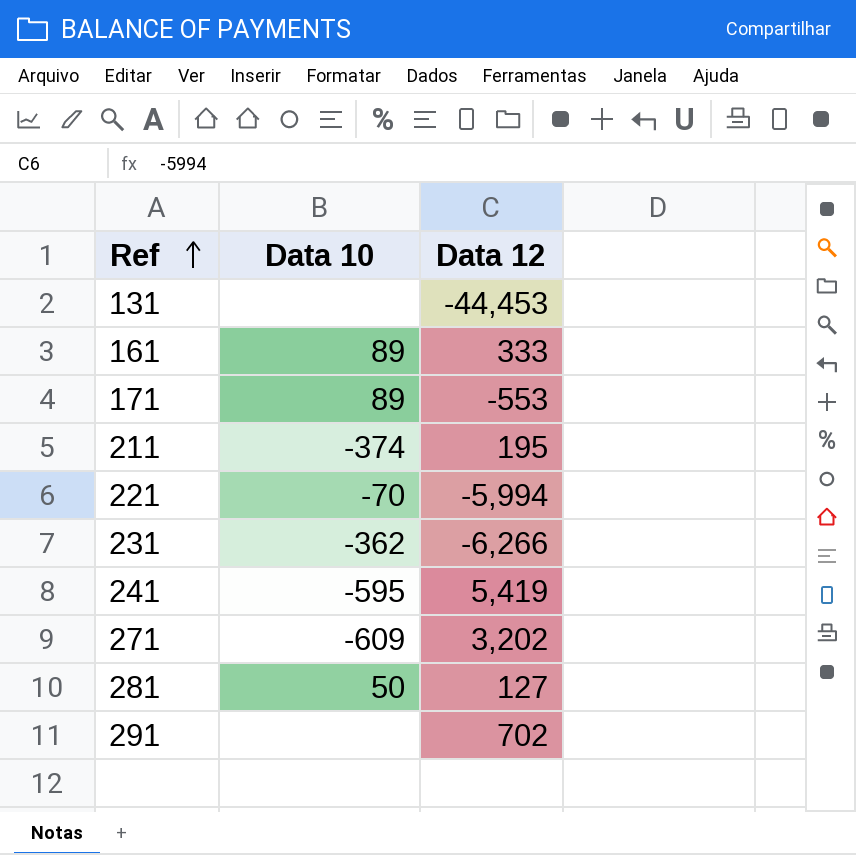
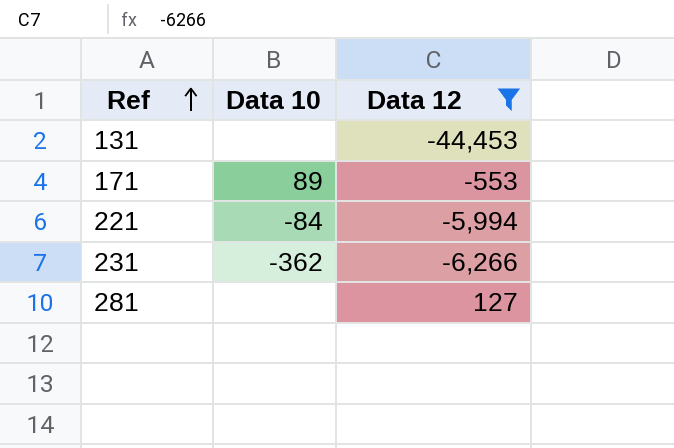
filter: none -> Data 12 <= 127
221 | Data 10: -70 -> -84
281 | Data 10: 50 -> none

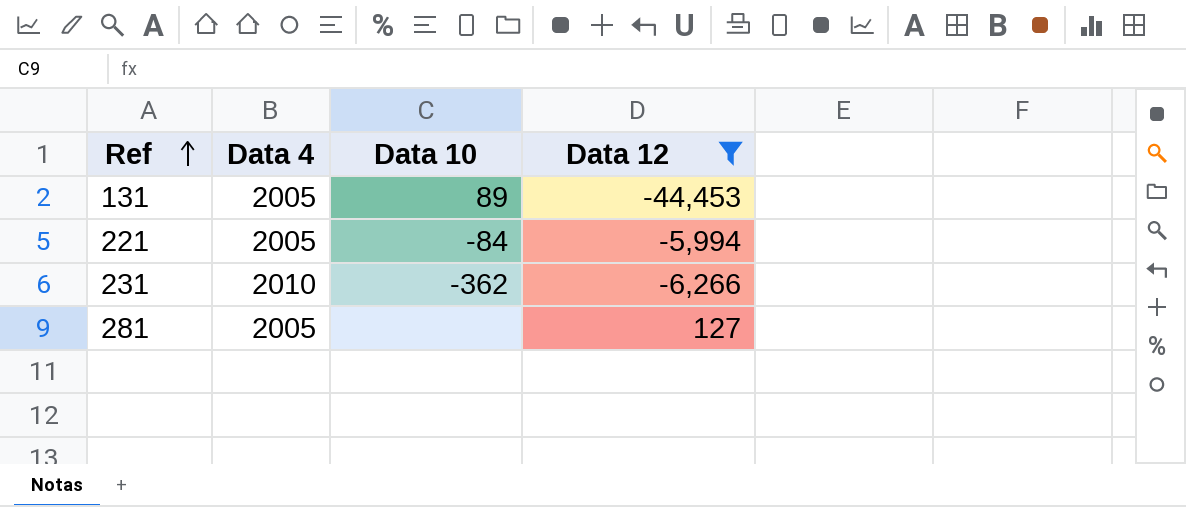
column Data 4 | position: none -> 2
row 171: 89 | -553 -> none
131 | Data 10: none -> 89

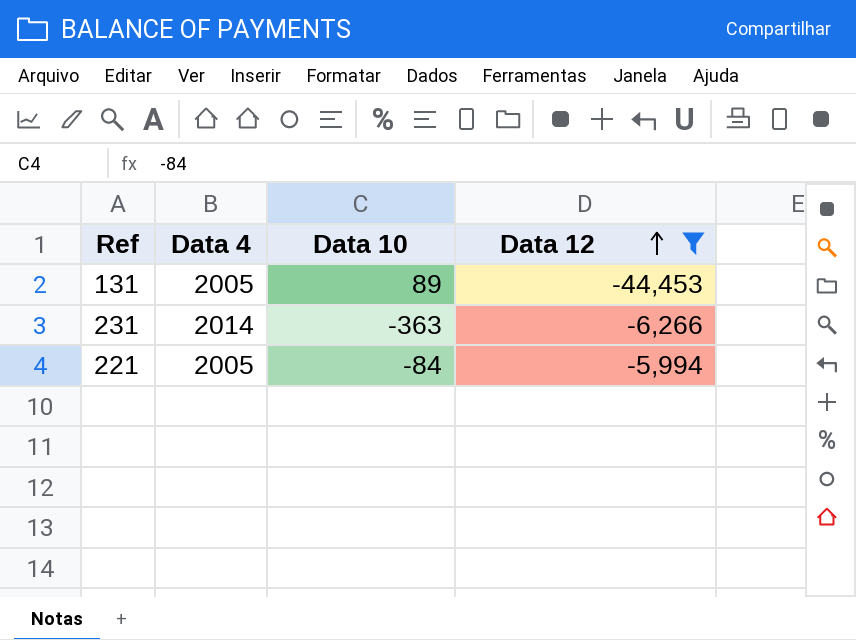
row order: Ref ascending -> Data 12 ascending
row 281: 2005 | none | 127 -> none
231 | Data 4: 2010 -> 2014
231 | Data 10: -362 -> -363

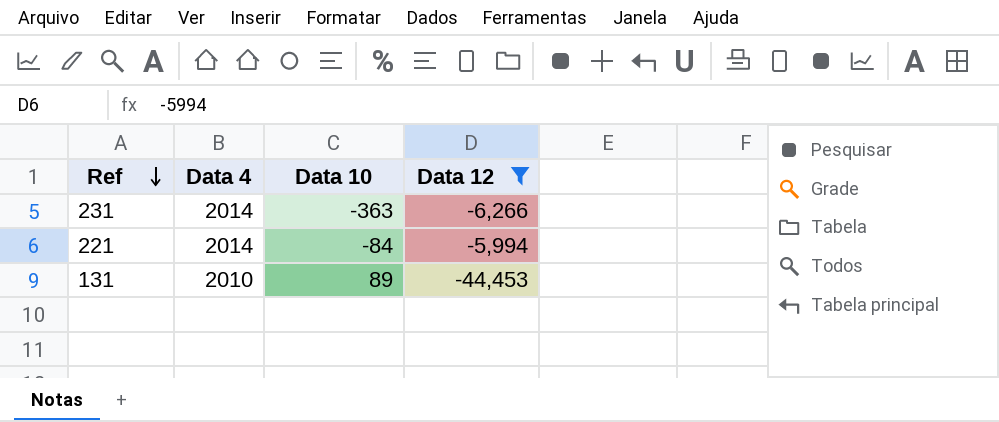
row order: Data 12 ascending -> Ref descending
221 | Data 4: 2005 -> 2014
131 | Data 4: 2005 -> 2010

